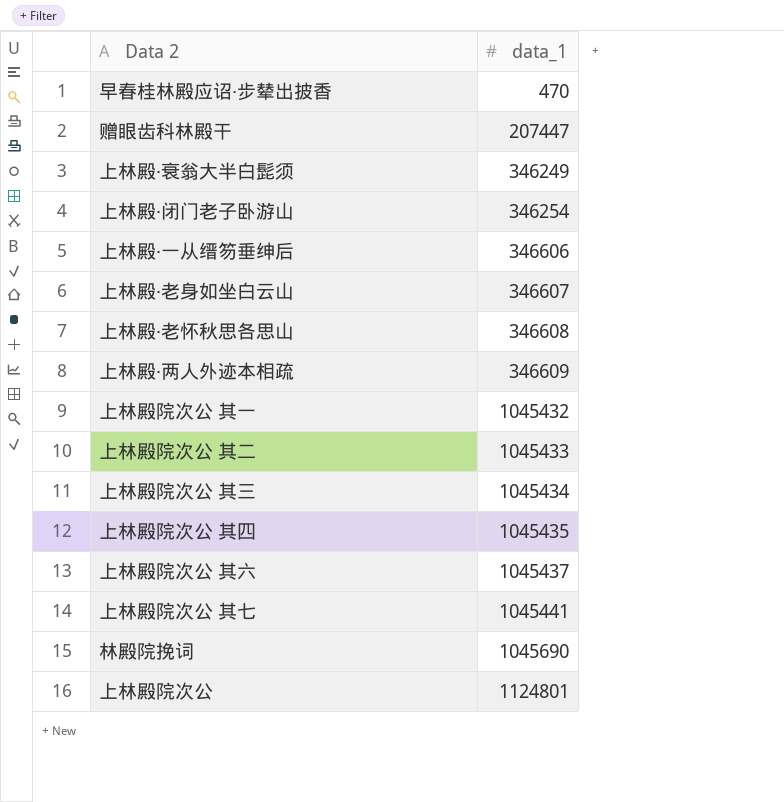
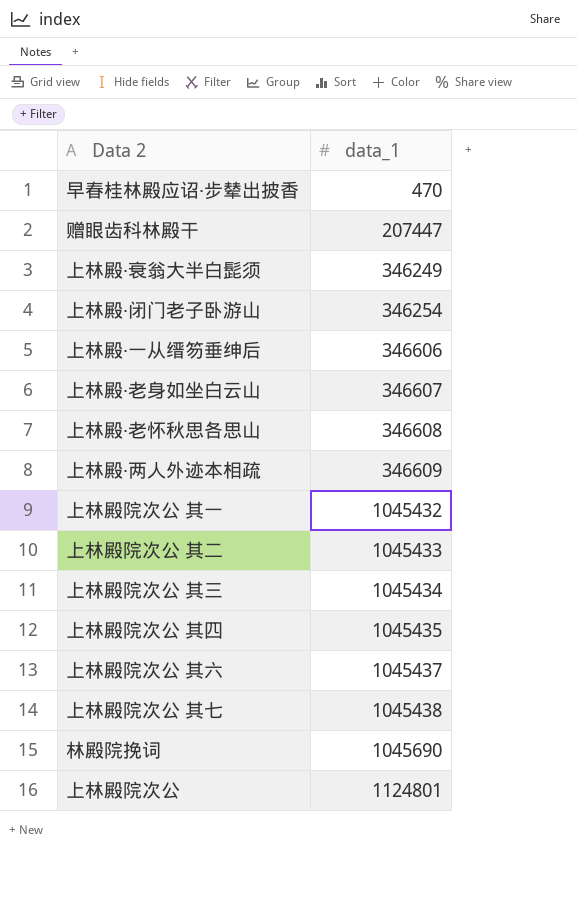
上林殿院次公 其七 | data_1: 1045441 -> 1045438

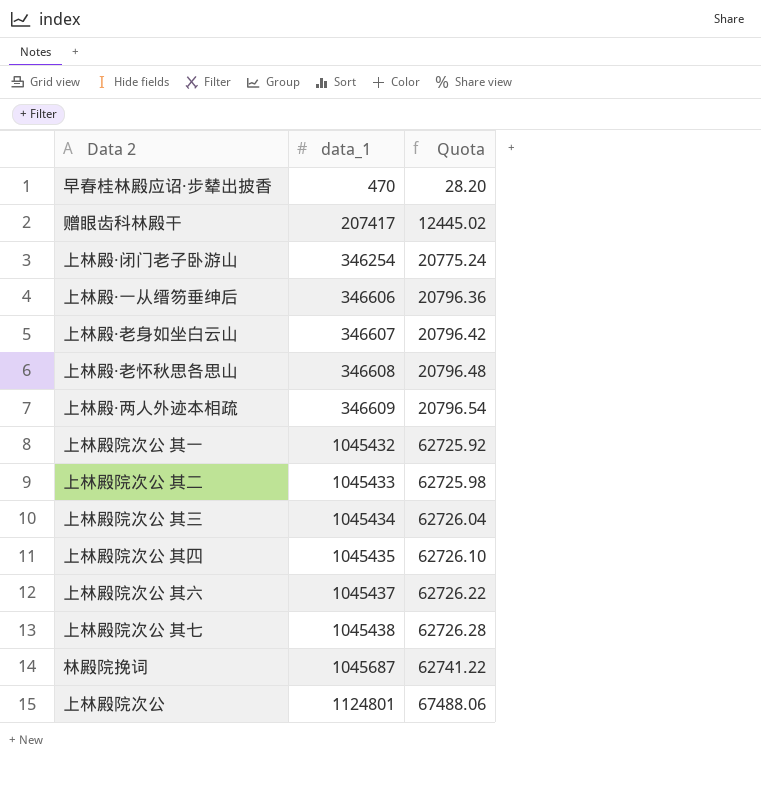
column Quota | formula: none -> [data_1] * 0.06
row 上林殿·衰翁大半白髭须: 346249 -> none
赠眼齿科林殿干 | data_1: 207447 -> 207417
林殿院挽词 | data_1: 1045690 -> 1045687

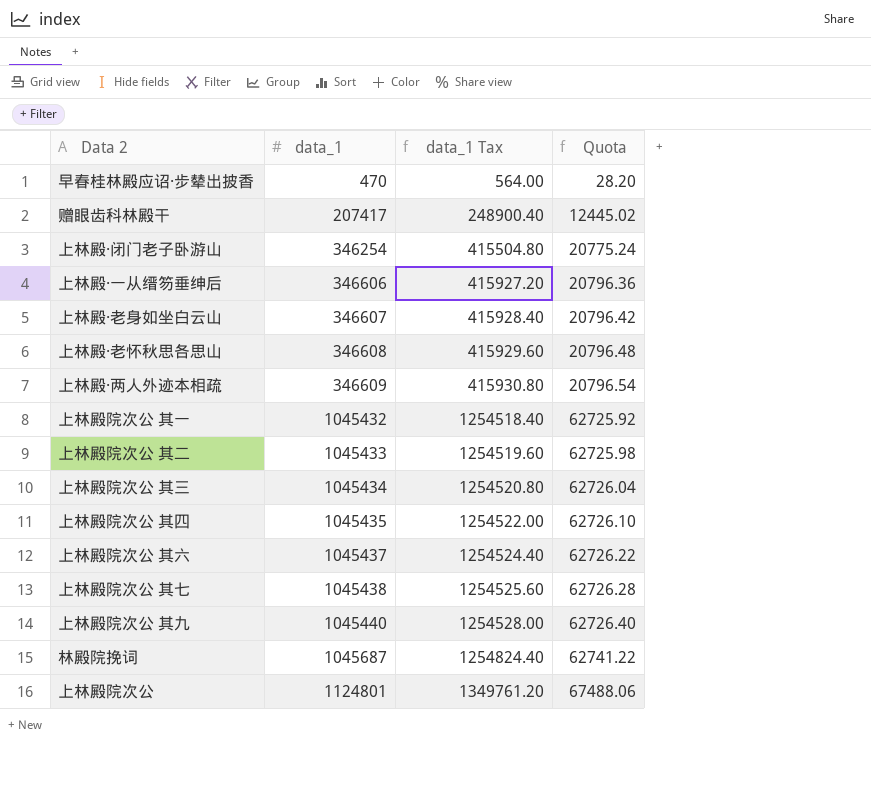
column data_1 Tax | formula: none -> [data_1] * 1.2
row 上林殿院次公 其九: none -> 1045440 | 1254528.00 | 62726.40

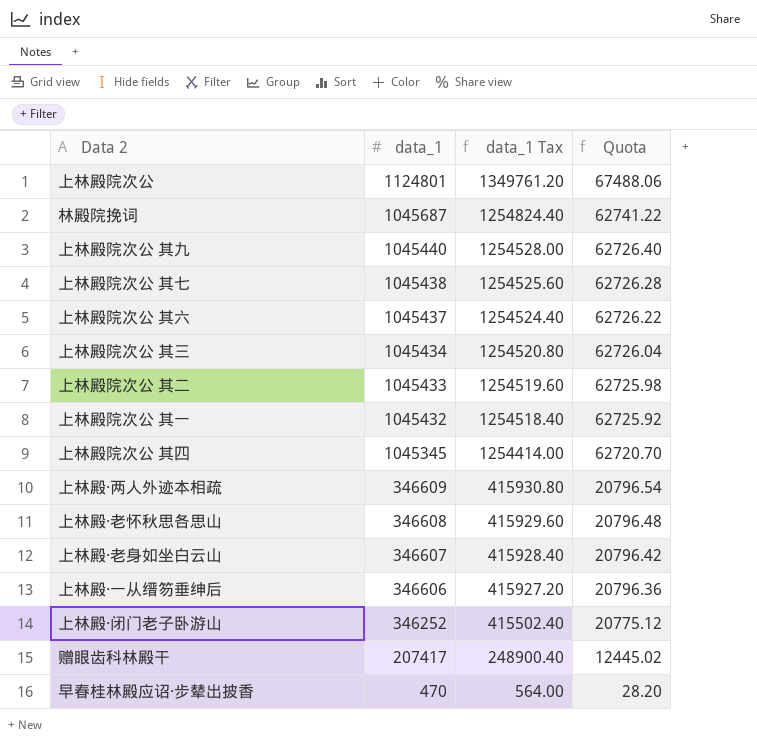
row order: data_1 ascending -> data_1 descending
上林殿院次公 其四 | data_1: 1045435 -> 1045345
上林殿院次公 其四 | data_1 Tax: 1254522.00 -> 1254414.00
上林殿院次公 其四 | Quota: 62726.10 -> 62720.70
上林殿·闭门老子卧游山 | data_1: 346254 -> 346252
上林殿·闭门老子卧游山 | data_1 Tax: 415504.80 -> 415502.40
上林殿·闭门老子卧游山 | Quota: 20775.24 -> 20775.12

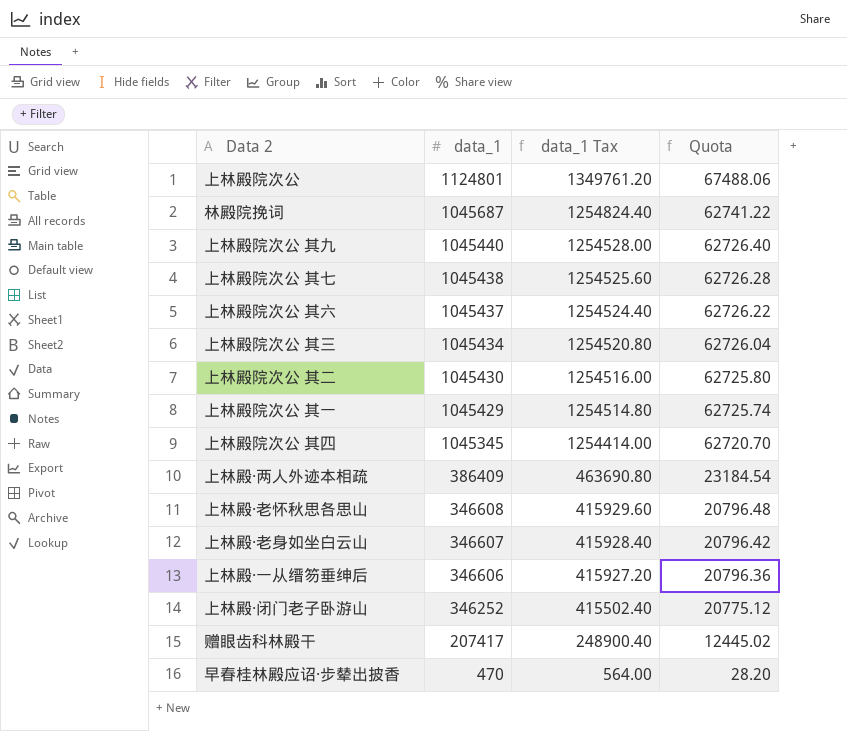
上林殿院次公 其二 | data_1: 1045433 -> 1045430
上林殿院次公 其二 | data_1 Tax: 1254519.60 -> 1254516.00
上林殿院次公 其二 | Quota: 62725.98 -> 62725.80
上林殿院次公 其一 | data_1: 1045432 -> 1045429
上林殿院次公 其一 | data_1 Tax: 1254518.40 -> 1254514.80
上林殿院次公 其一 | Quota: 62725.92 -> 62725.74
上林殿·两人外迹本相疏 | data_1: 346609 -> 386409
上林殿·两人外迹本相疏 | data_1 Tax: 415930.80 -> 463690.80
上林殿·两人外迹本相疏 | Quota: 20796.54 -> 23184.54

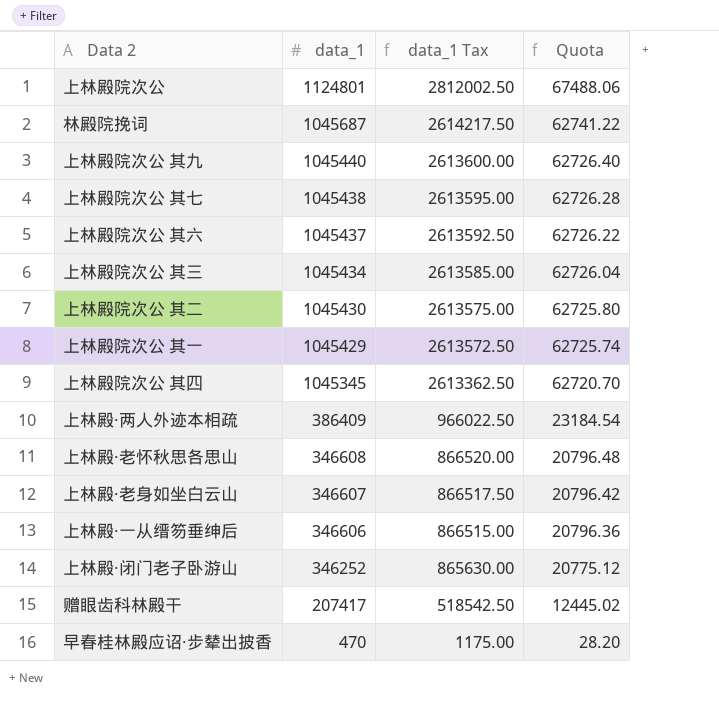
column data_1 Tax | formula: [data_1] * 1.2 -> [data_1] * 2.5

